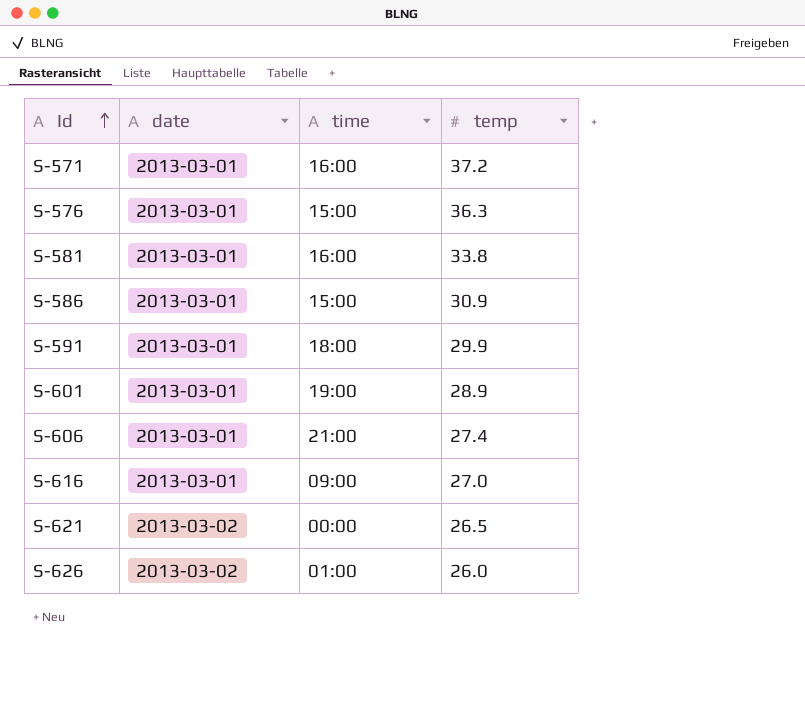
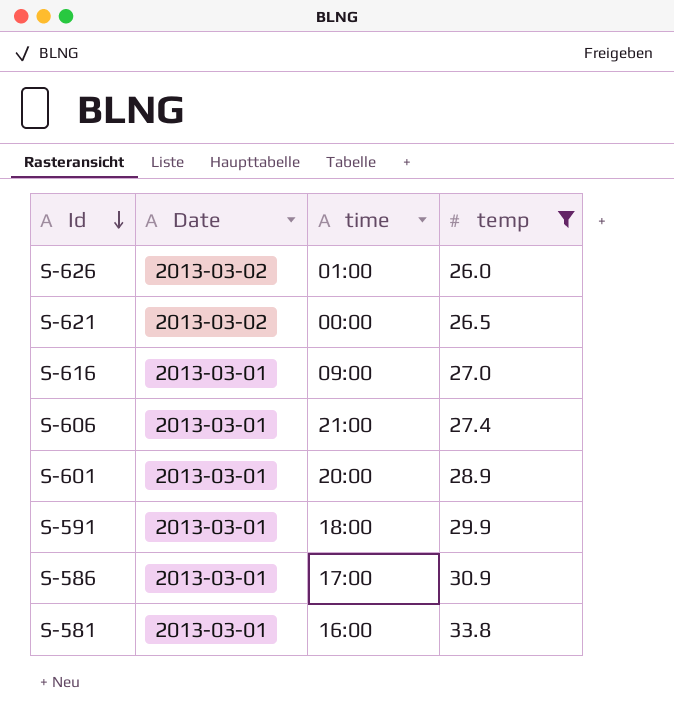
filter: none -> temp <= 33.8
row order: Id ascending -> Id descending
column name: date -> Date
S-601 | time: 19:00 -> 20:00
S-586 | time: 15:00 -> 17:00

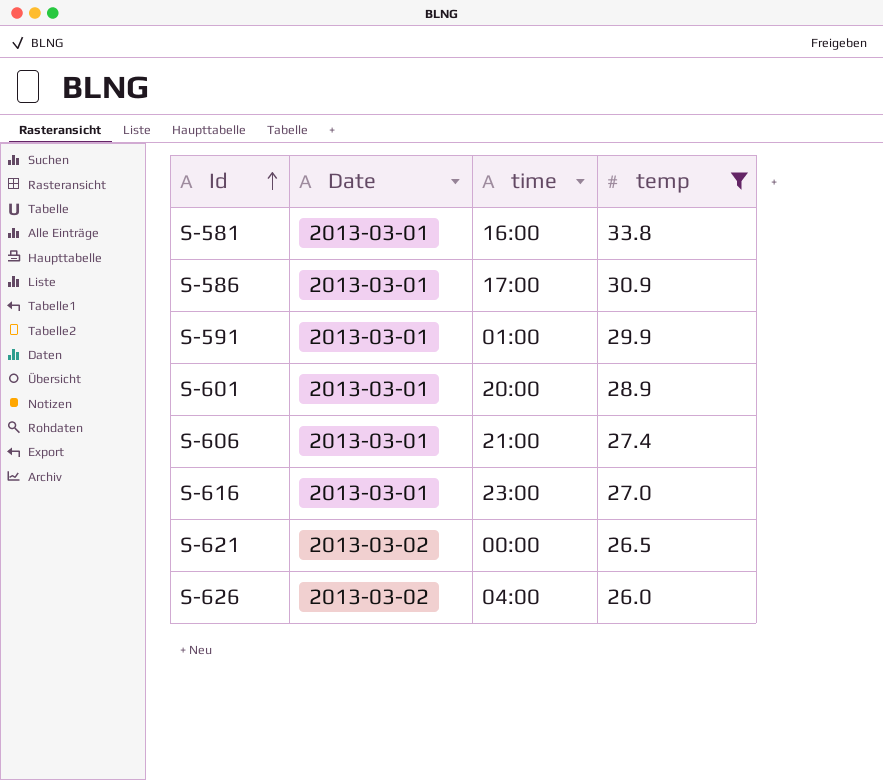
row order: Id descending -> Id ascending
S-591 | time: 18:00 -> 01:00
S-616 | time: 09:00 -> 23:00
S-626 | time: 01:00 -> 04:00

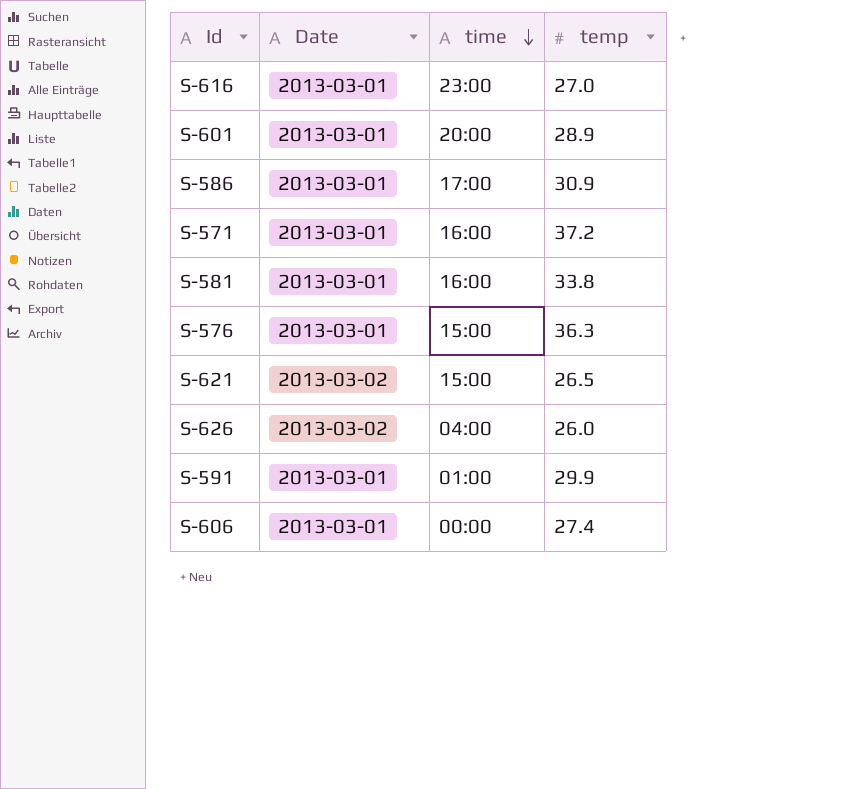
filter: temp <= 33.8 -> none
row order: Id ascending -> time descending
S-621 | time: 00:00 -> 15:00
S-606 | time: 21:00 -> 00:00

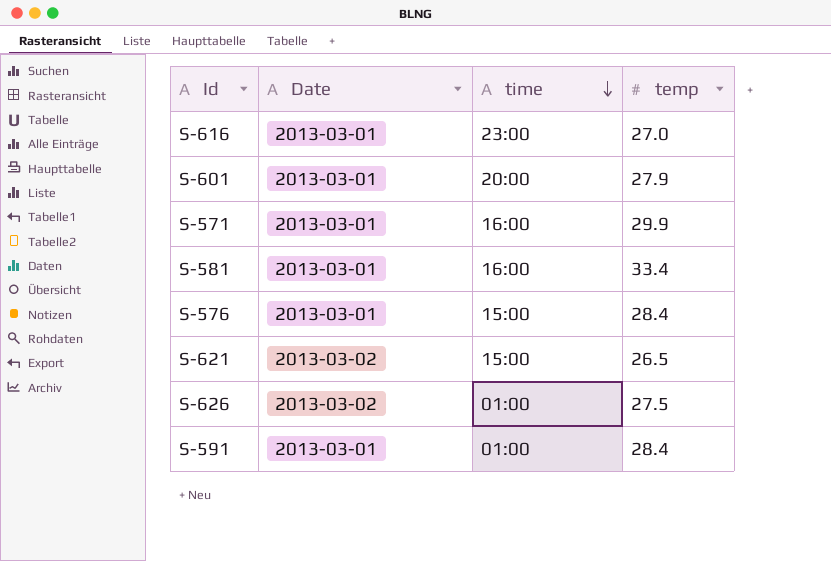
row S-586: 2013-03-01 | 17:00 | 30.9 -> none
row S-606: 2013-03-01 | 00:00 | 27.4 -> none
S-601 | temp: 28.9 -> 27.9
S-571 | temp: 37.2 -> 29.9
S-581 | temp: 33.8 -> 33.4
S-576 | temp: 36.3 -> 28.4
S-626 | time: 04:00 -> 01:00
S-626 | temp: 26.0 -> 27.5
S-591 | temp: 29.9 -> 28.4

